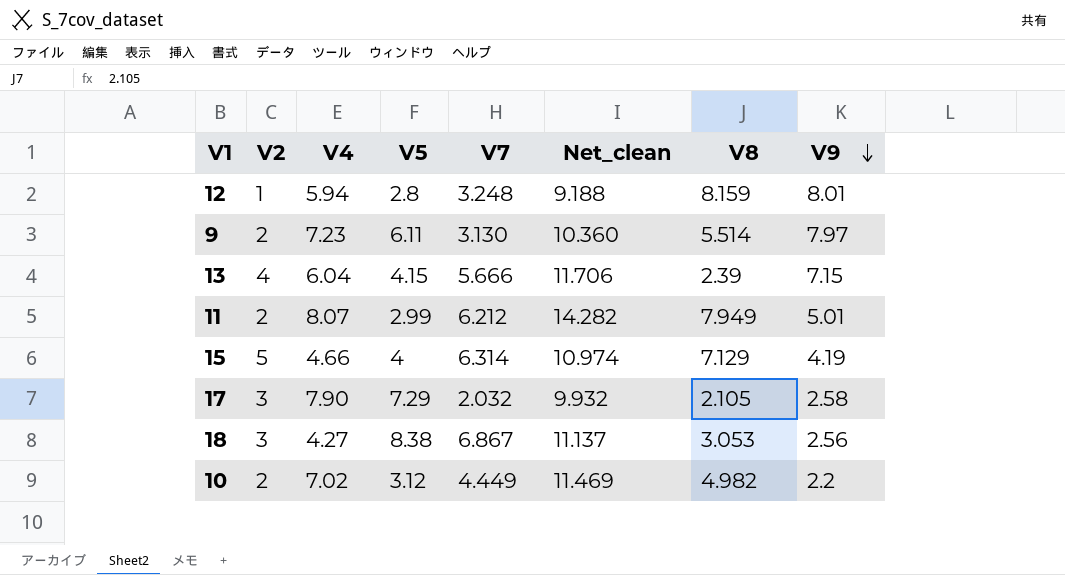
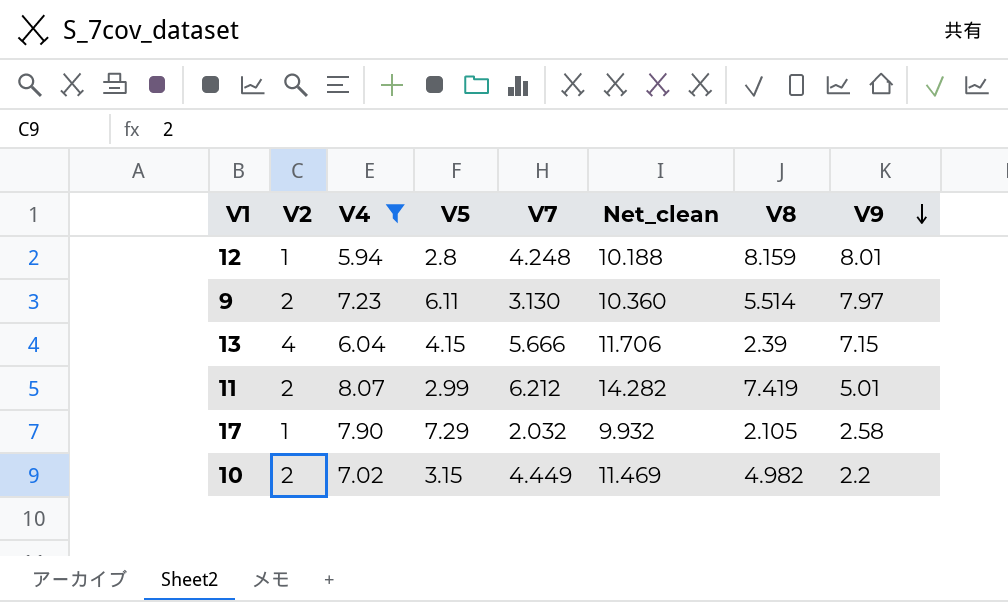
filter: none -> V4 >= 5.94
12 | V7: 3.248 -> 4.248
12 | Net_clean: 9.188 -> 10.188
11 | V8: 7.949 -> 7.419
17 | V2: 3 -> 1
10 | V5: 3.12 -> 3.15

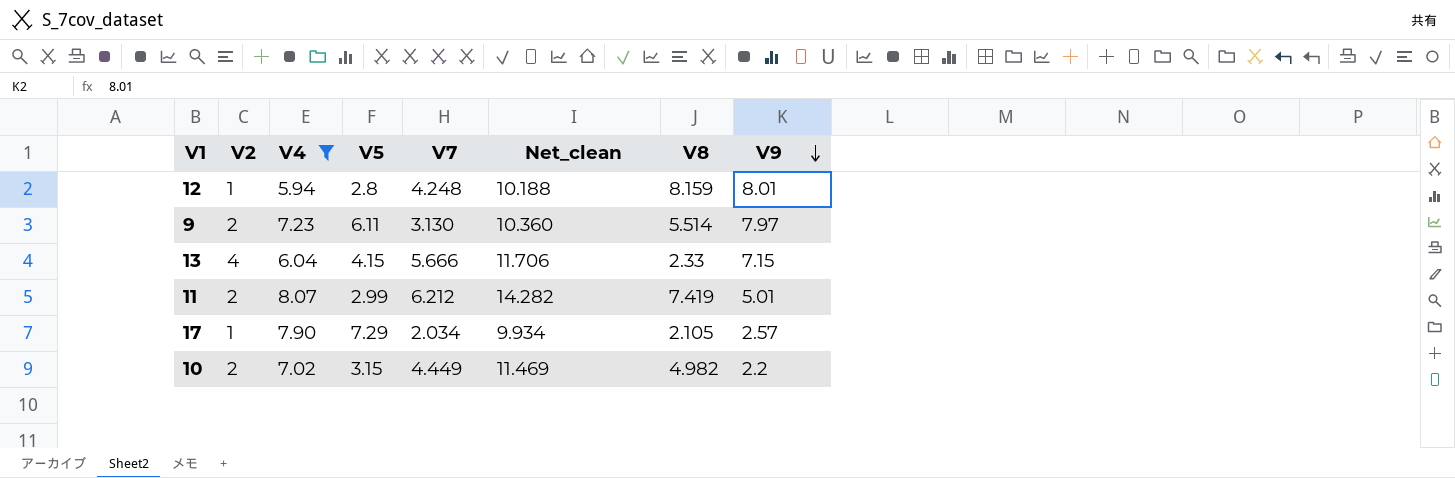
13 | V8: 2.39 -> 2.33
17 | V7: 2.032 -> 2.034
17 | Net_clean: 9.932 -> 9.934
17 | V9: 2.58 -> 2.57

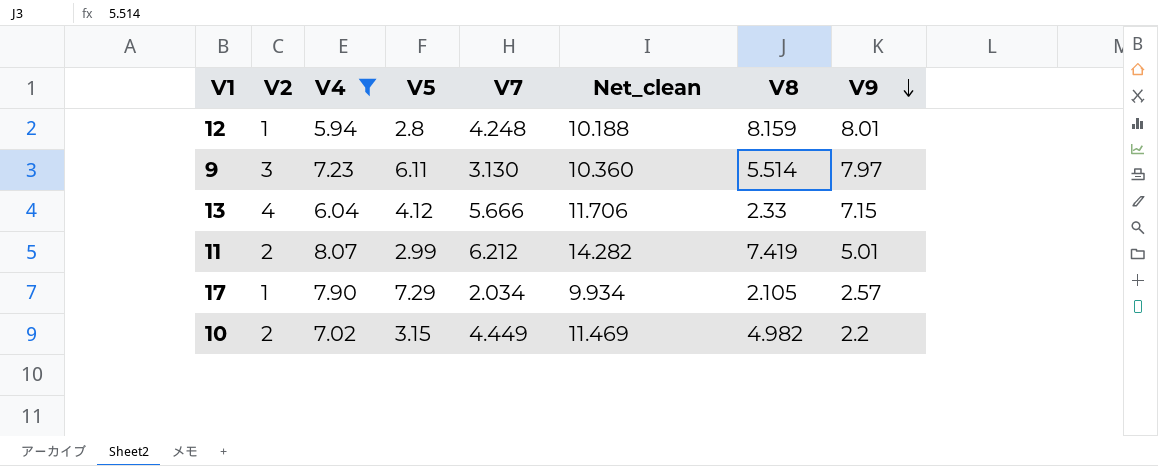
9 | V2: 2 -> 3
13 | V5: 4.15 -> 4.12

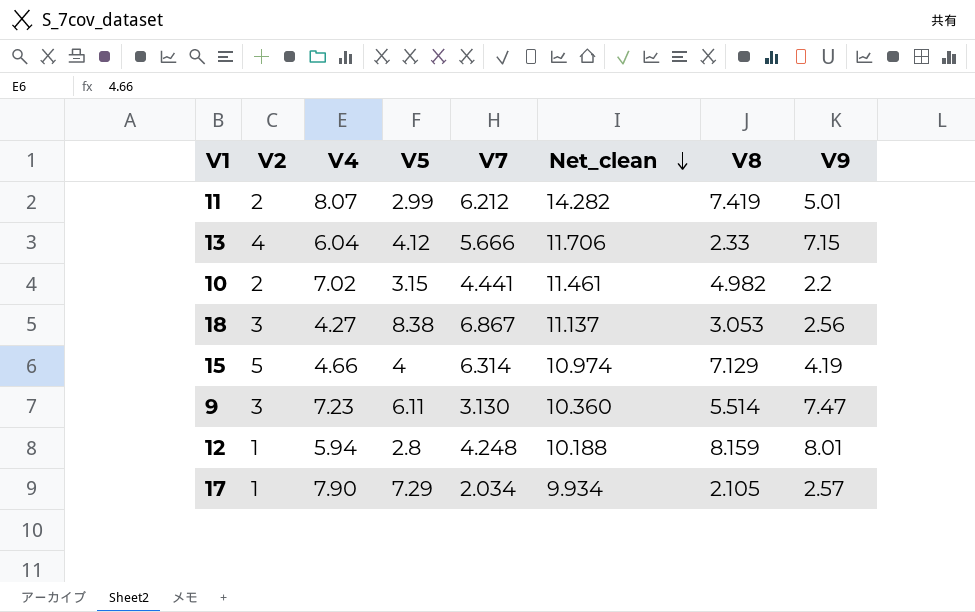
filter: V4 >= 5.94 -> none
row order: V9 descending -> Net_clean descending
10 | V7: 4.449 -> 4.441
10 | Net_clean: 11.469 -> 11.461
9 | V9: 7.97 -> 7.47

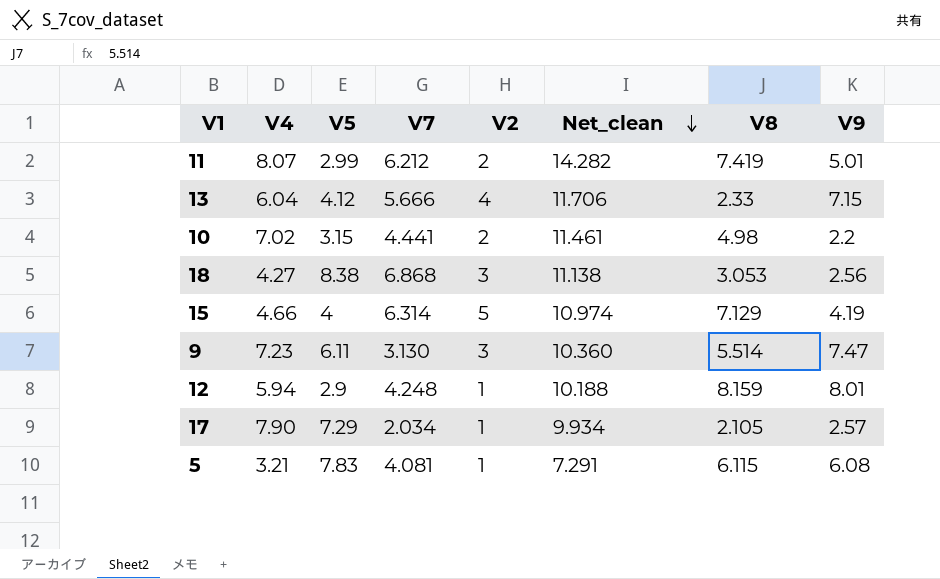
column V2 | position: 2 -> 5
10 | V8: 4.982 -> 4.98
18 | V7: 6.867 -> 6.868
18 | Net_clean: 11.137 -> 11.138
12 | V5: 2.8 -> 2.9
row 5: none -> 3.21 | 7.83 | 4.081 | 1 | 7.291 | 6.115 | 6.08

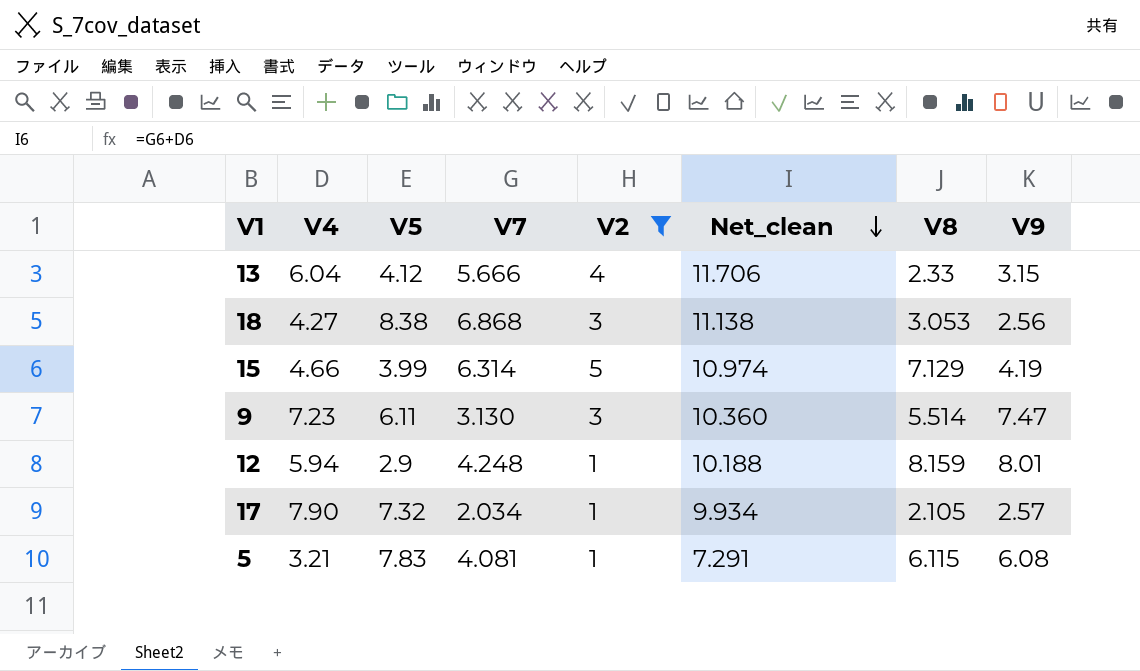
filter: none -> V2 != 2
13 | V9: 7.15 -> 3.15
15 | V5: 4 -> 3.99
17 | V5: 7.29 -> 7.32

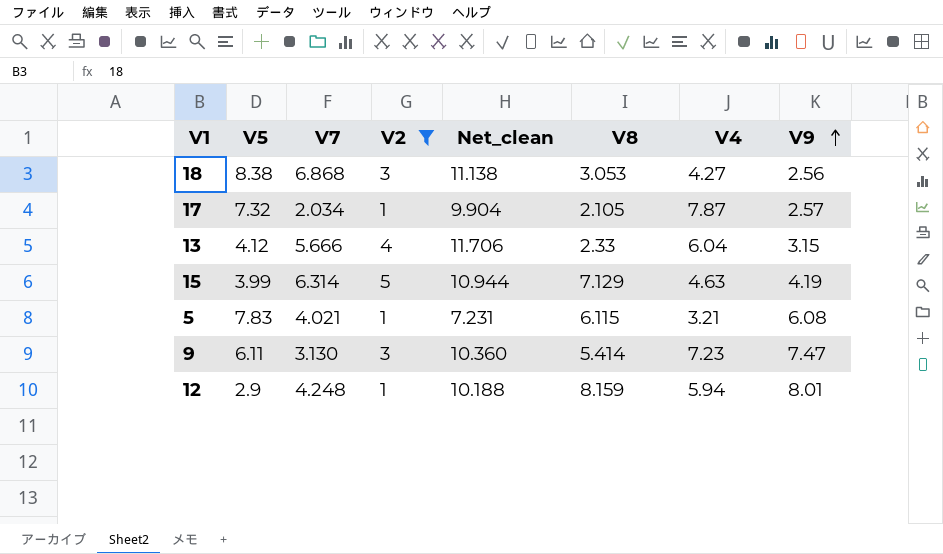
row order: Net_clean descending -> V9 ascending
column V4 | position: 2 -> 7
17 | Net_clean: 9.934 -> 9.904
17 | V4: 7.90 -> 7.87
15 | Net_clean: 10.974 -> 10.944
15 | V4: 4.66 -> 4.63
5 | V7: 4.081 -> 4.021
5 | Net_clean: 7.291 -> 7.231
9 | V8: 5.514 -> 5.414

